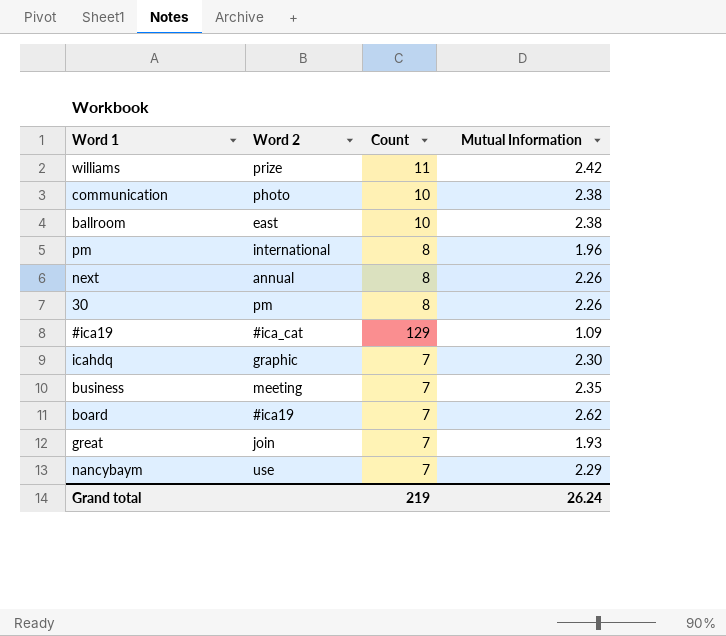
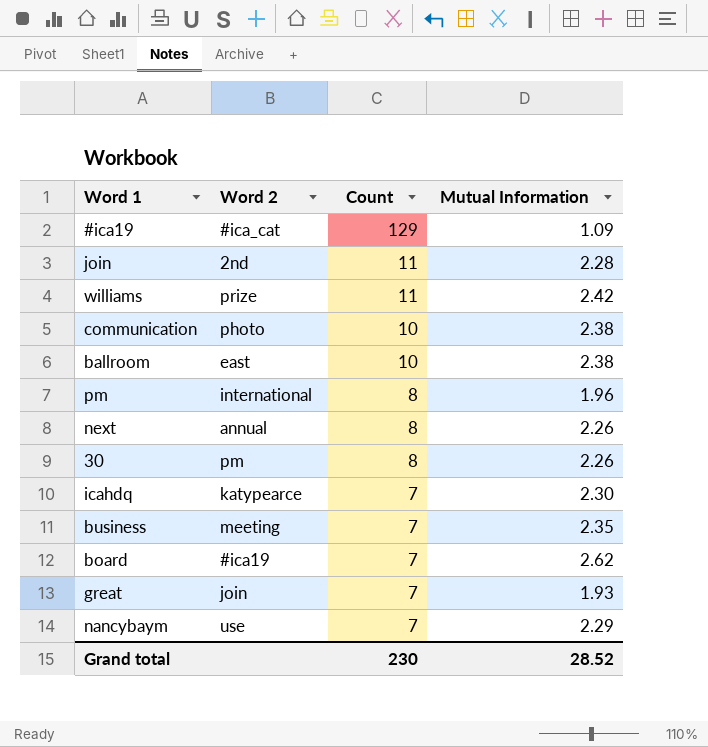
row order: none -> Count descending
row join: none -> 2nd | 11 | 2.28
icahdq | Word 2: graphic -> katypearce
Grand total | Count: 219 -> 230
Grand total | Mutual Information: 26.24 -> 28.52

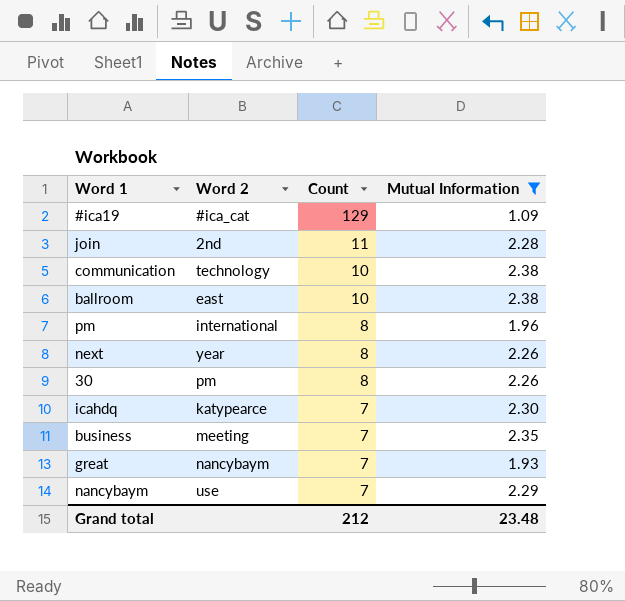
filter: none -> Mutual Information <= 2.38
communication | Word 2: photo -> technology
next | Word 2: annual -> year
great | Word 2: join -> nancybaym
Grand total | Count: 230 -> 212
Grand total | Mutual Information: 28.52 -> 23.48

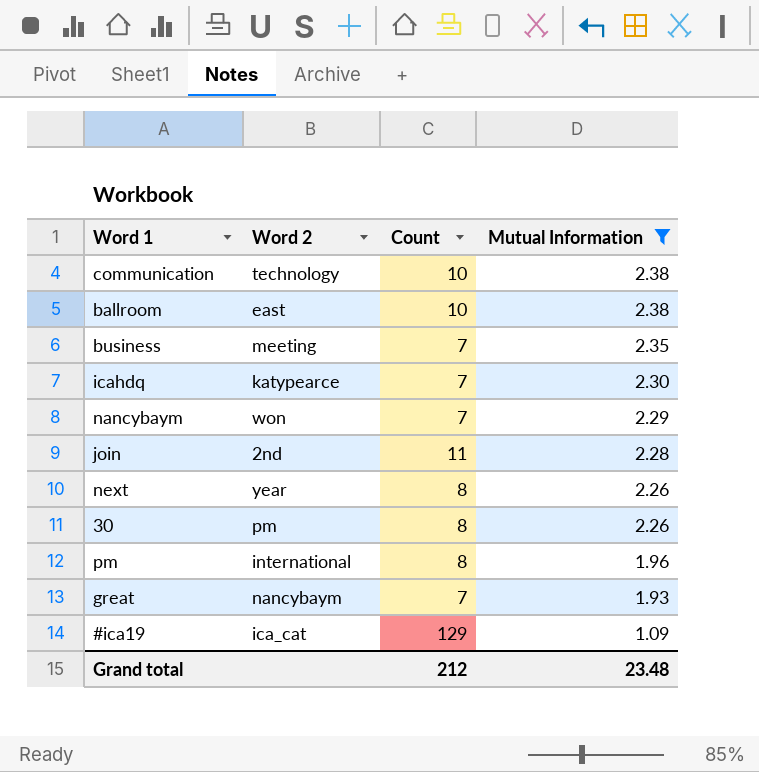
row order: Count descending -> Mutual Information descending
nancybaym | Word 2: use -> won
#ica19 | Word 2: #ica_cat -> ica_cat

